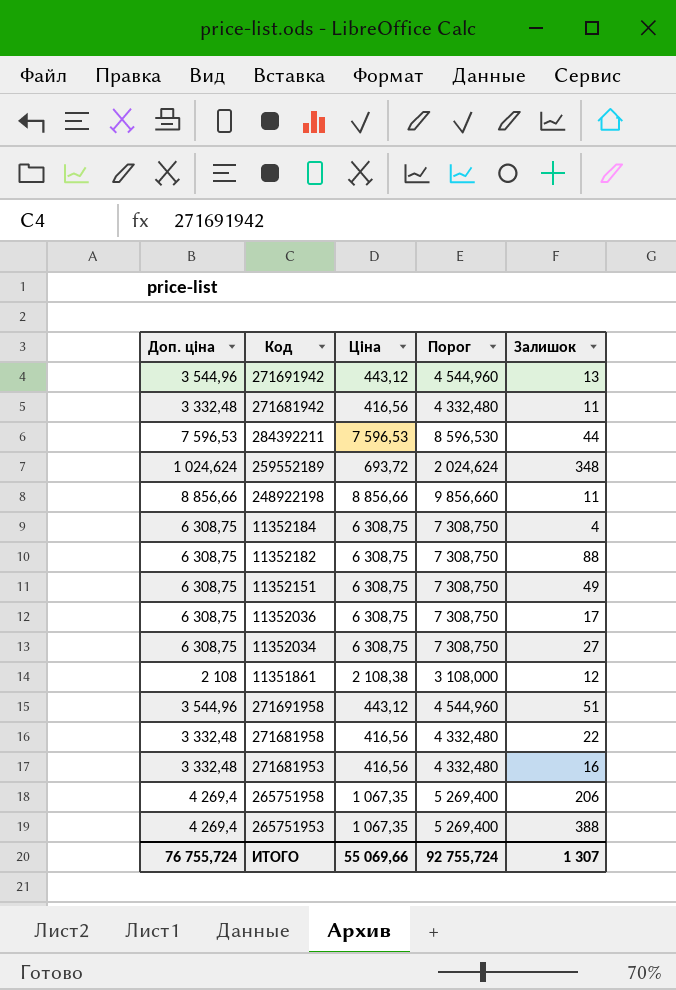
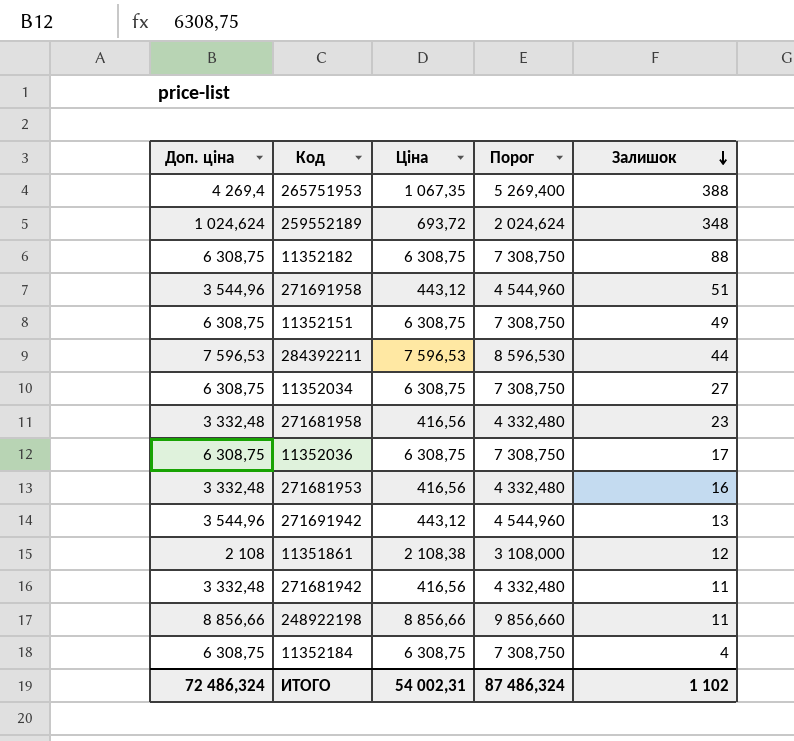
row order: none -> Залишок descending
row 265751958: 4 269,4 | 1 067,35 | 5 269,400 | 206 -> none
271681958 | Залишок: 22 -> 23
ИТОГО | Доп. ціна: 76 755,724 -> 72 486,324
ИТОГО | Ціна: 55 069,66 -> 54 002,31
ИТОГО | Порог: 92 755,724 -> 87 486,324
ИТОГО | Залишок: 1 307 -> 1 102

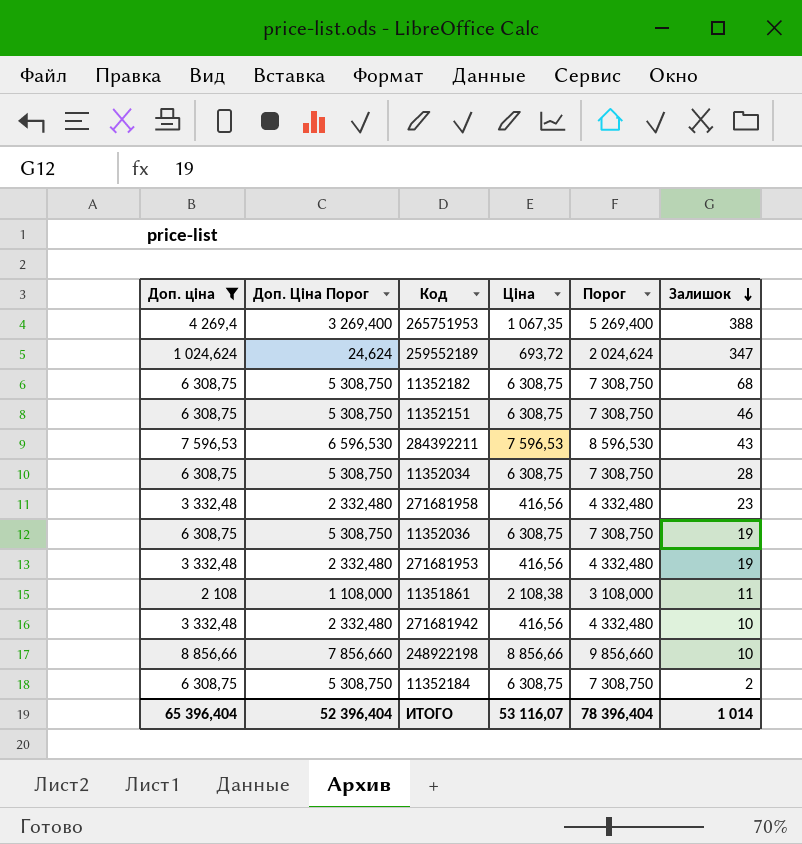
filter: none -> Доп. ціна != 3 544,96
column Доп. Ціна Порог | formula: none -> [Доп. ціна] - 1000
259552189 | Залишок: 348 -> 347
11352182 | Залишок: 88 -> 68
11352151 | Залишок: 49 -> 46
284392211 | Залишок: 44 -> 43
11352034 | Залишок: 27 -> 28
11352036 | Залишок: 17 -> 19
271681953 | Залишок: 16 -> 19
11351861 | Залишок: 12 -> 11
271681942 | Залишок: 11 -> 10
248922198 | Залишок: 11 -> 10
11352184 | Залишок: 4 -> 2
ИТОГО | Доп. ціна: 72 486,324 -> 65 396,404
ИТОГО | Ціна: 54 002,31 -> 53 116,07
ИТОГО | Порог: 87 486,324 -> 78 396,404
ИТОГО | Залишок: 1 102 -> 1 014

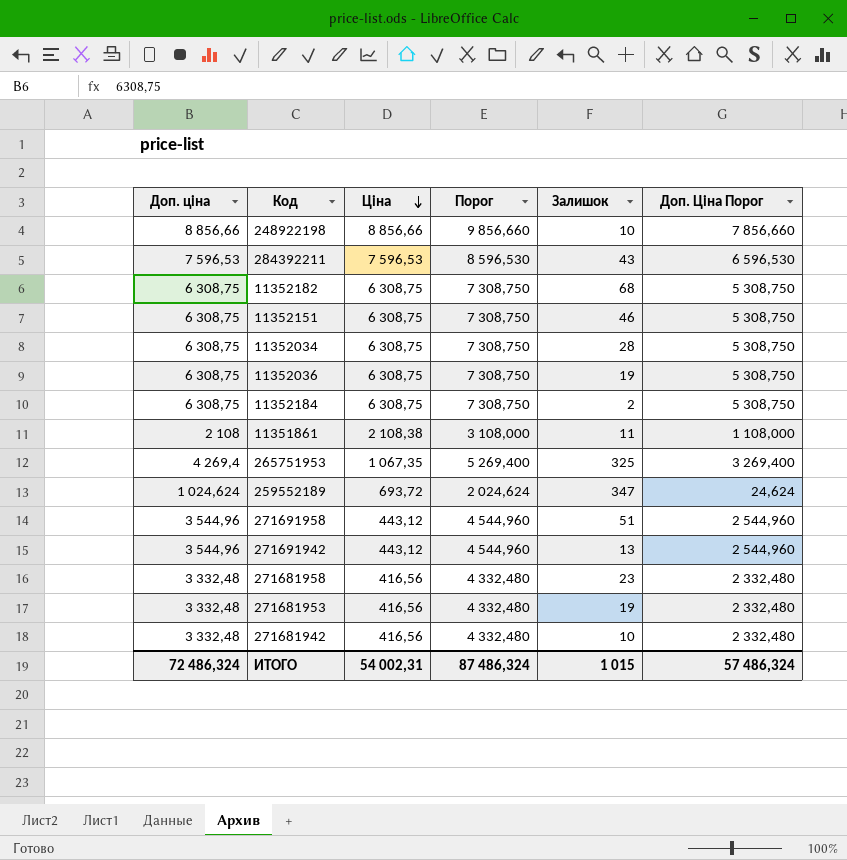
filter: Доп. ціна != 3 544,96 -> none
row order: Залишок descending -> Ціна descending
column Доп. Ціна Порог | position: 2 -> 6
265751953 | Залишок: 388 -> 325
ИТОГО | Доп. ціна: 65 396,404 -> 72 486,324
ИТОГО | Ціна: 53 116,07 -> 54 002,31
ИТОГО | Порог: 78 396,404 -> 87 486,324
ИТОГО | Залишок: 1 014 -> 1 015
ИТОГО | Доп. Ціна Порог: 52 396,404 -> 57 486,324

